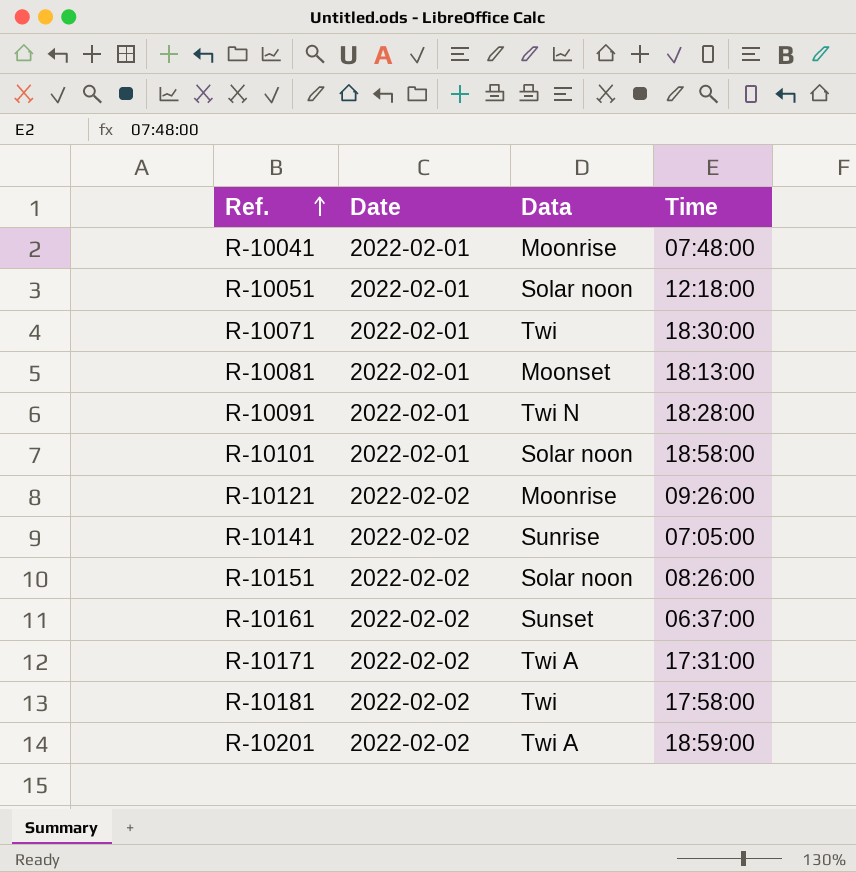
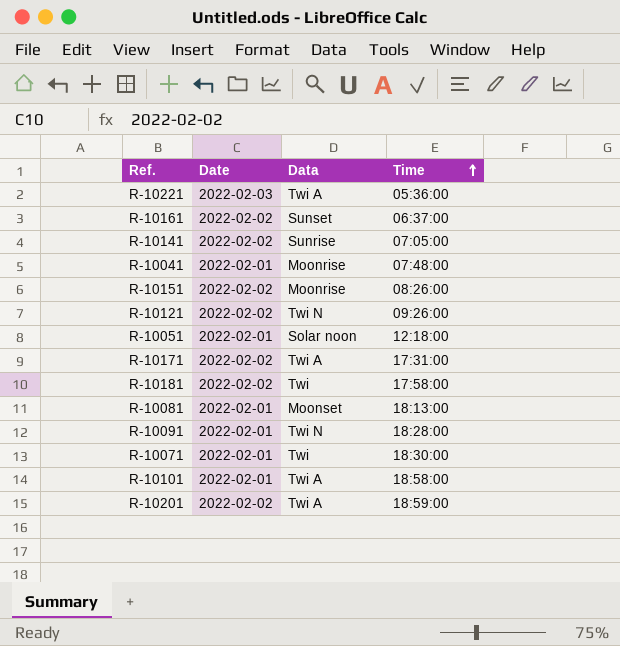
row order: Ref. ascending -> Time ascending
row R-10221: none -> 2022-02-03 | Twi A | 05:36:00
R-10151 | Data: Solar noon -> Moonrise
R-10121 | Data: Moonrise -> Twi N
R-10101 | Data: Solar noon -> Twi A

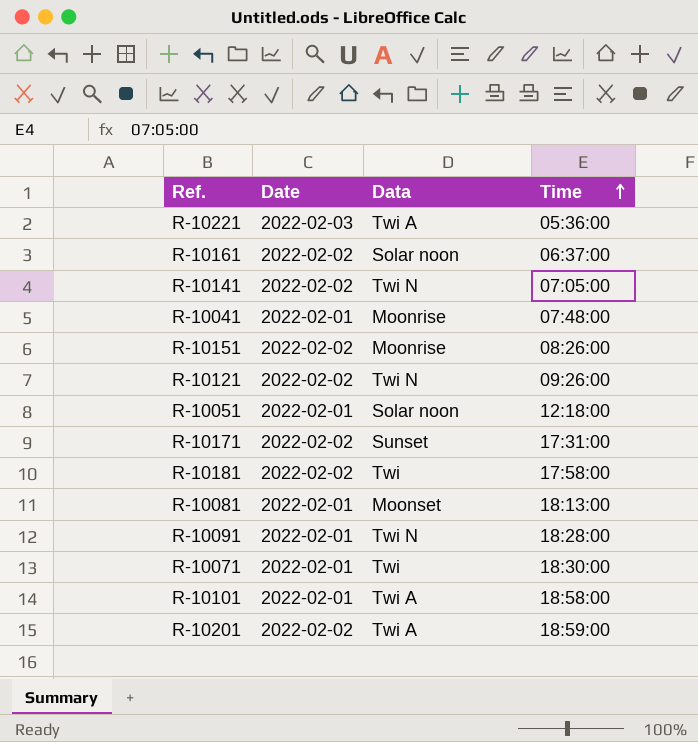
R-10161 | Data: Sunset -> Solar noon
R-10141 | Data: Sunrise -> Twi N
R-10171 | Data: Twi A -> Sunset

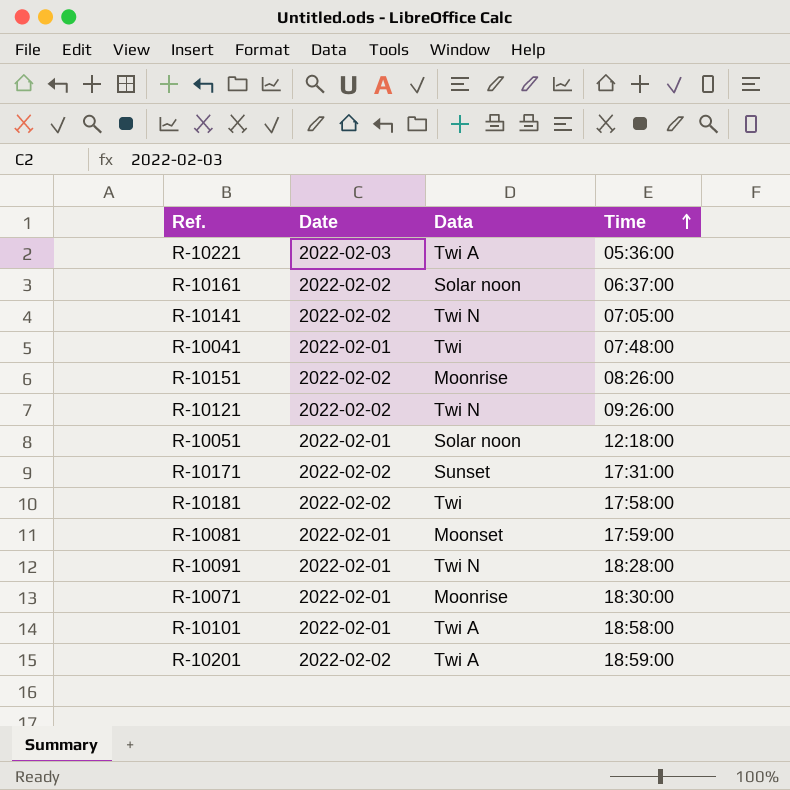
R-10041 | Data: Moonrise -> Twi
R-10081 | Time: 18:13:00 -> 17:59:00
R-10071 | Data: Twi -> Moonrise

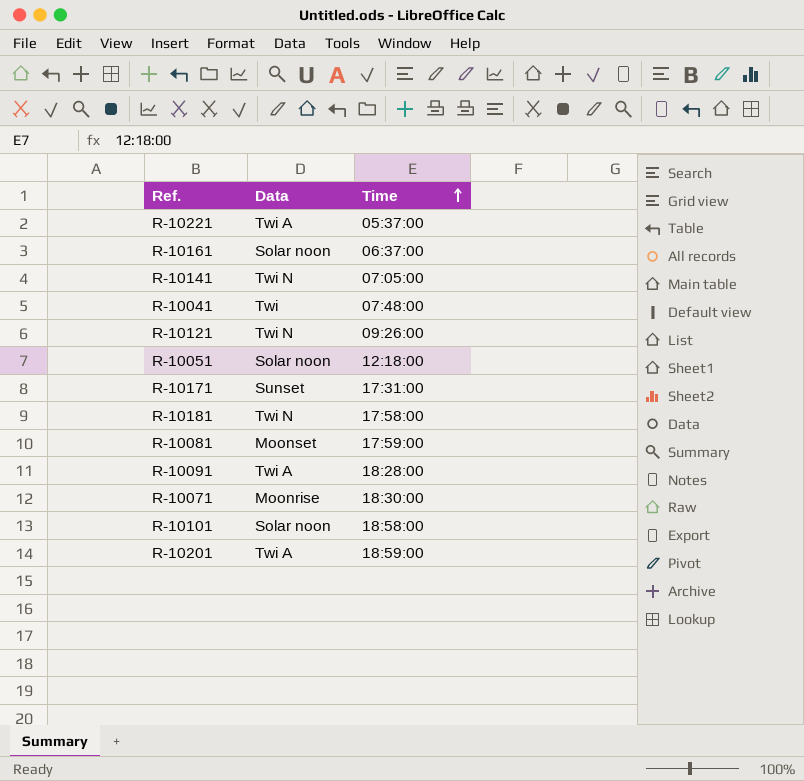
column Date | position: 2 -> none
row R-10151: 2022-02-02 | Moonrise | 08:26:00 -> none
R-10221 | Time: 05:36:00 -> 05:37:00
R-10181 | Data: Twi -> Twi N
R-10091 | Data: Twi N -> Twi A
R-10101 | Data: Twi A -> Solar noon

